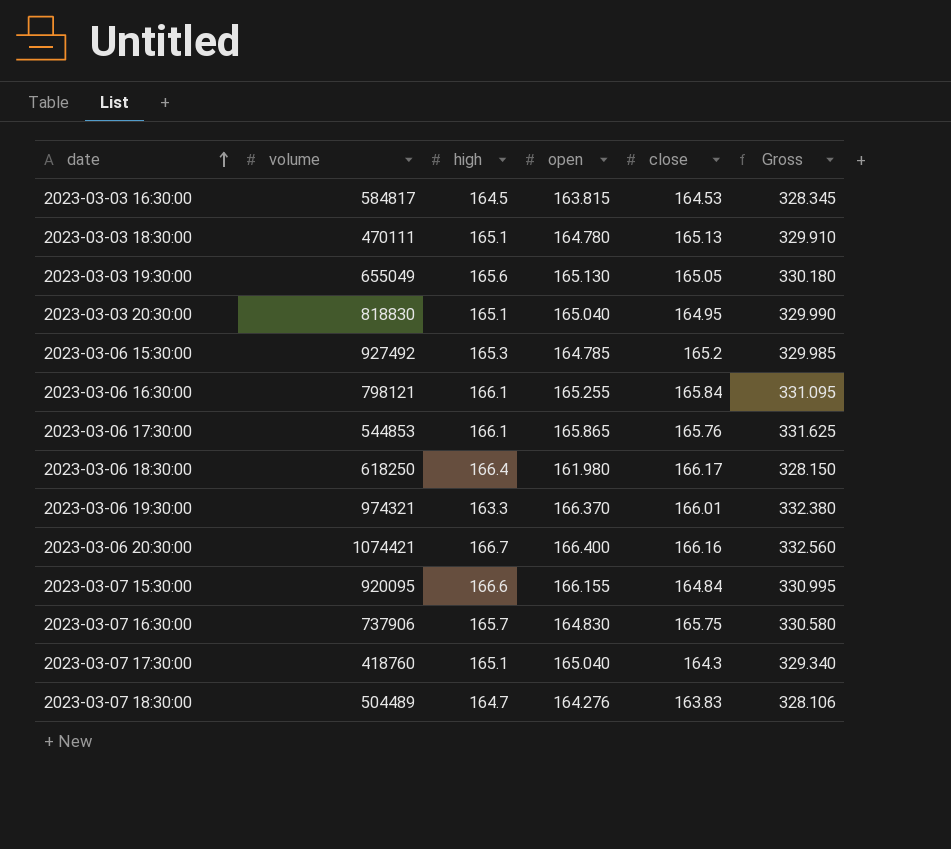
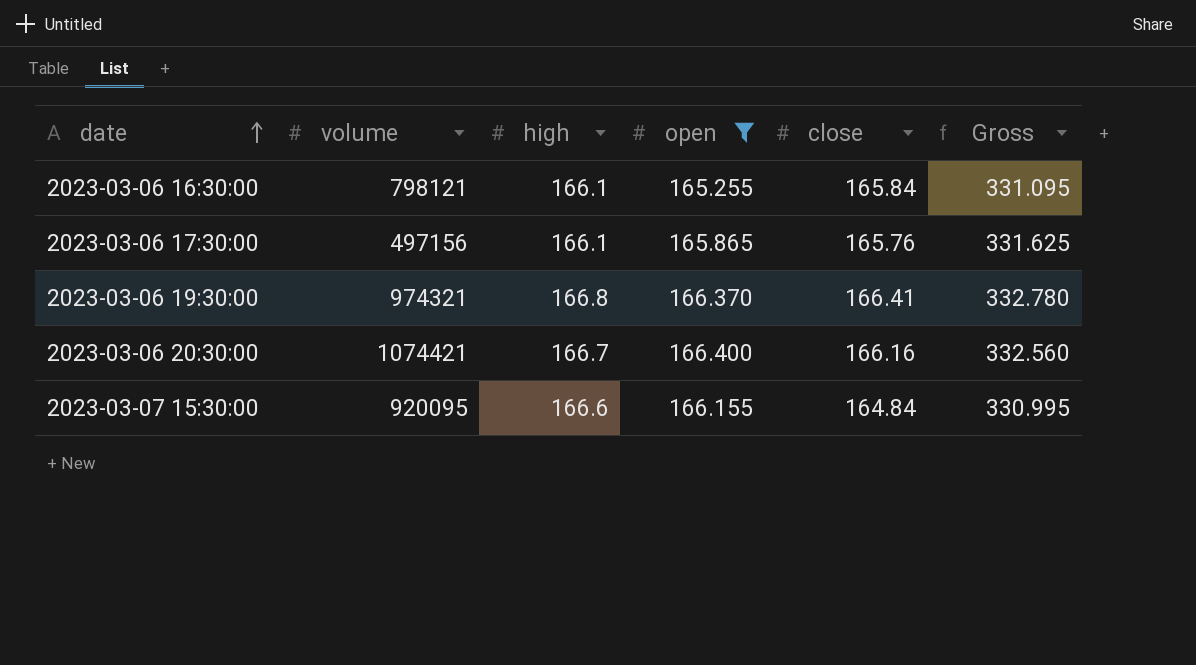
filter: none -> open >= 165.255
2023-03-06 17:30:00 | volume: 544853 -> 497156
2023-03-06 19:30:00 | high: 163.3 -> 166.8
2023-03-06 19:30:00 | close: 166.01 -> 166.41
2023-03-06 19:30:00 | Gross: 332.380 -> 332.780

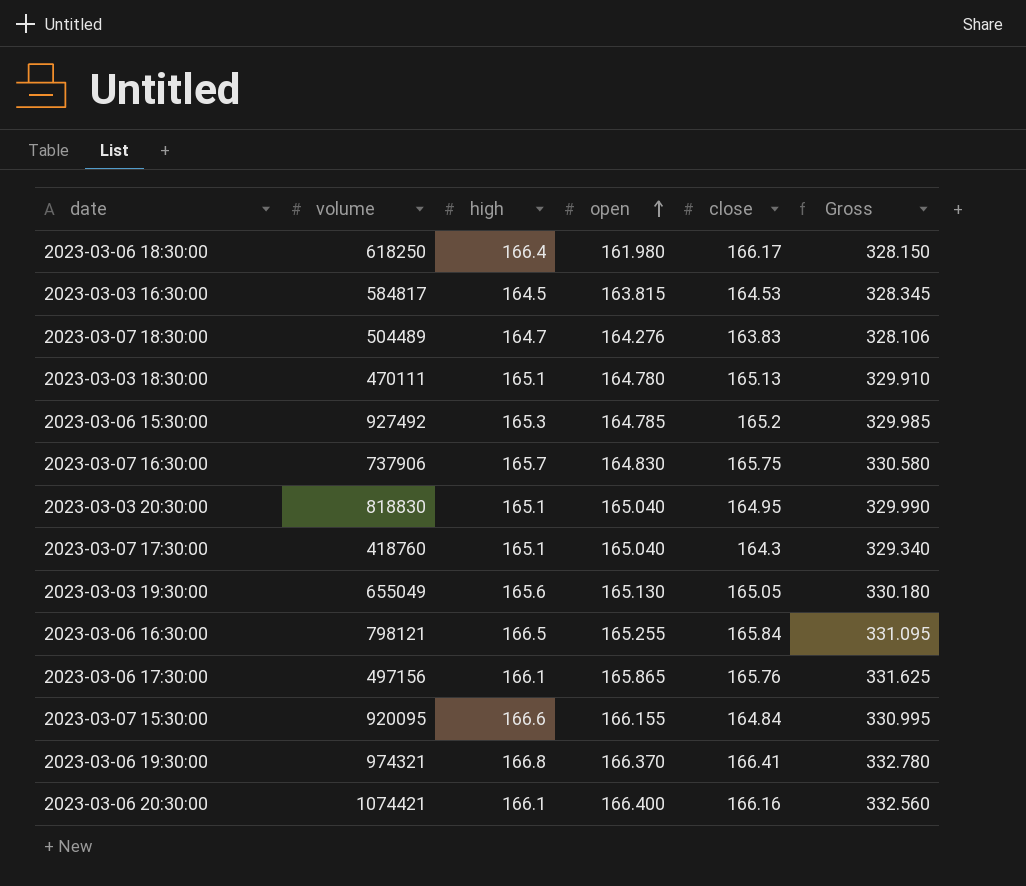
filter: open >= 165.255 -> none
row order: date ascending -> open ascending
2023-03-06 16:30:00 | high: 166.1 -> 166.5
2023-03-06 20:30:00 | high: 166.7 -> 166.1

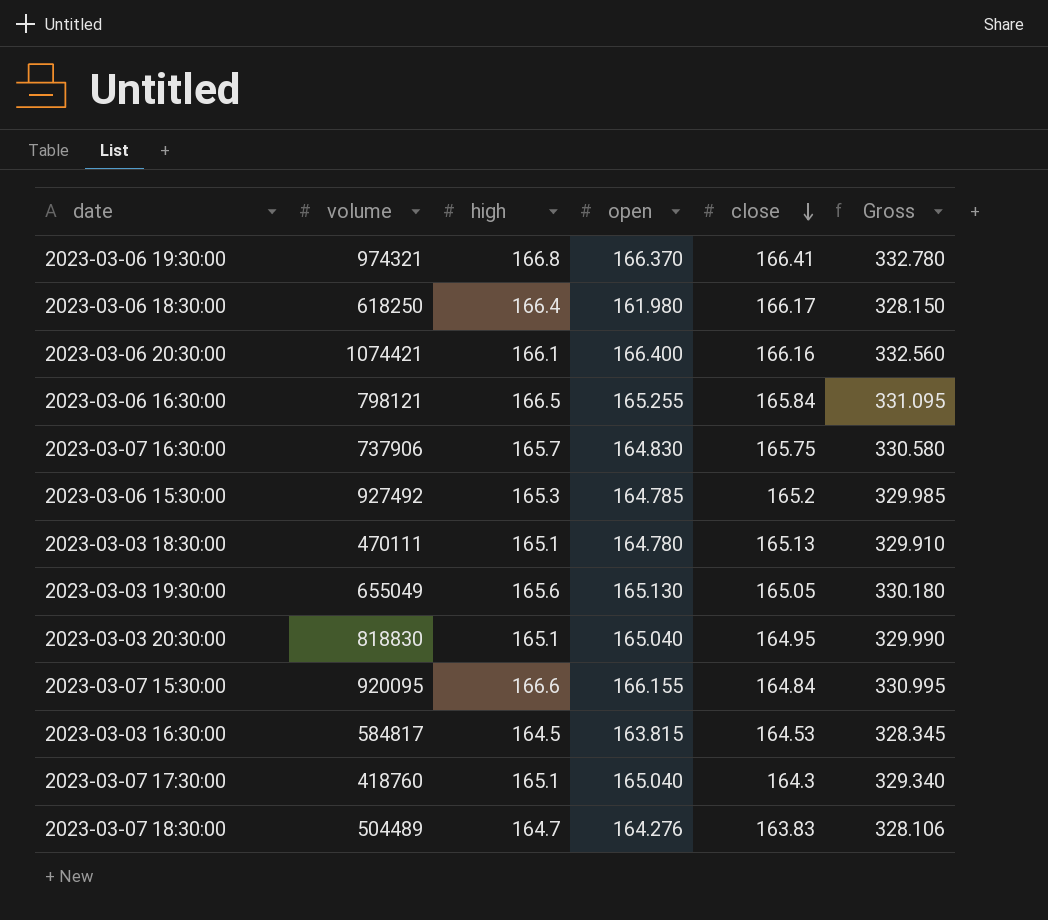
row order: open ascending -> close descending
row 2023-03-06 17:30:00: 497156 | 166.1 | 165.865 | 165.76 | 331.625 -> none

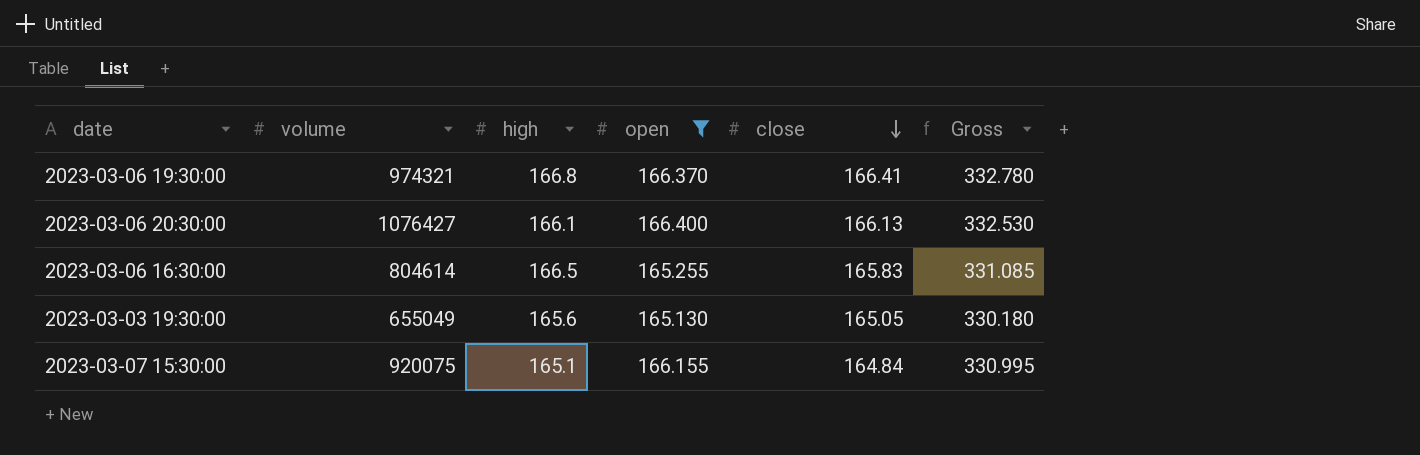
filter: none -> open >= 165.130
2023-03-06 20:30:00 | volume: 1074421 -> 1076427
2023-03-06 20:30:00 | close: 166.16 -> 166.13
2023-03-06 20:30:00 | Gross: 332.560 -> 332.530
2023-03-06 16:30:00 | volume: 798121 -> 804614
2023-03-06 16:30:00 | close: 165.84 -> 165.83
2023-03-06 16:30:00 | Gross: 331.095 -> 331.085
2023-03-07 15:30:00 | volume: 920095 -> 920075
2023-03-07 15:30:00 | high: 166.6 -> 165.1

